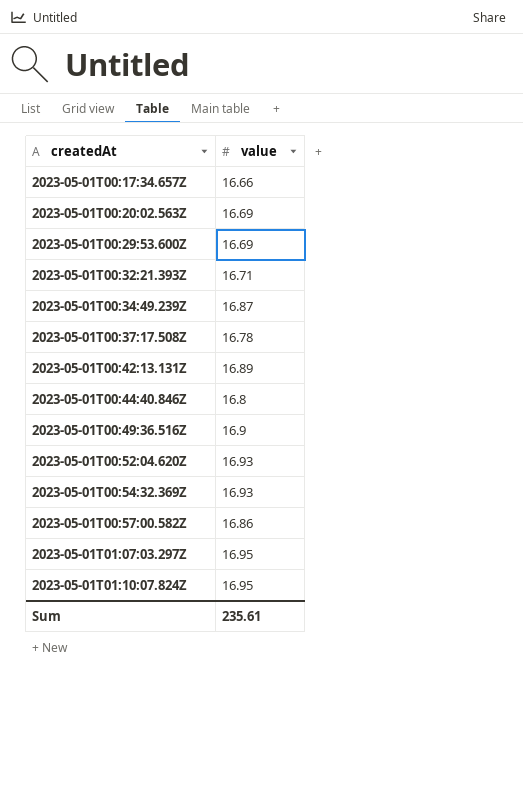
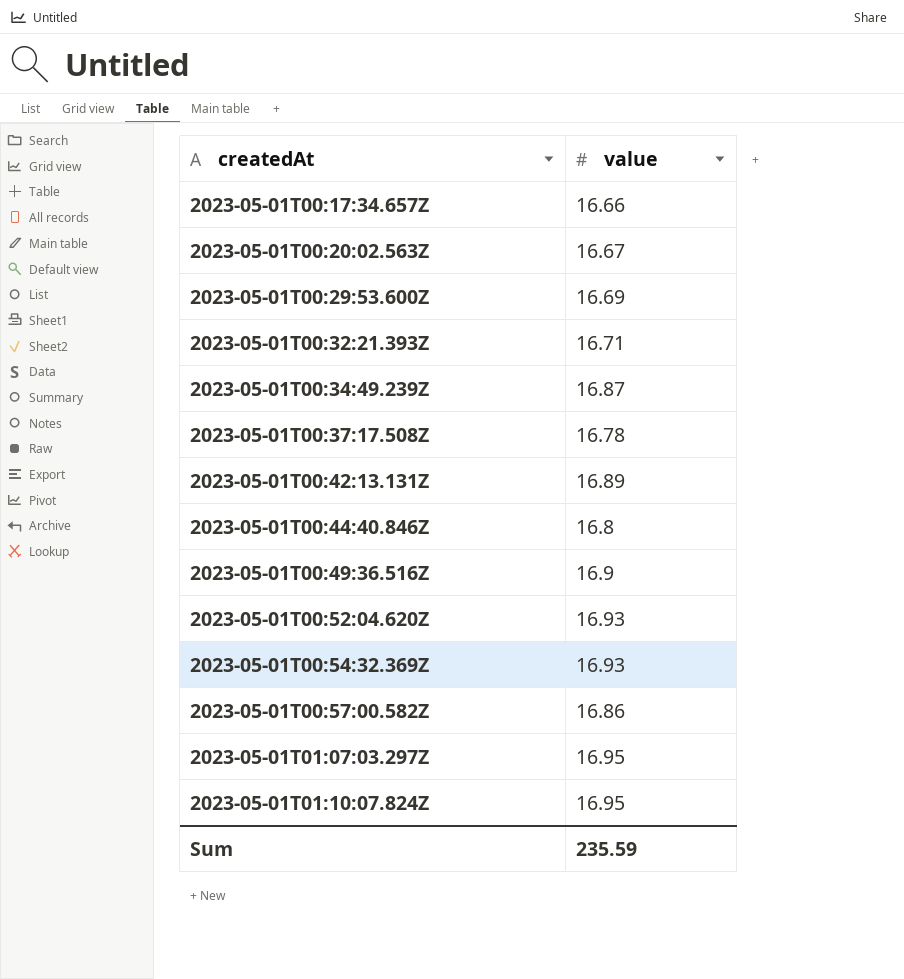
2023-05-01T00:20:02.563Z | value: 16.69 -> 16.67
Sum | value: 235.61 -> 235.59

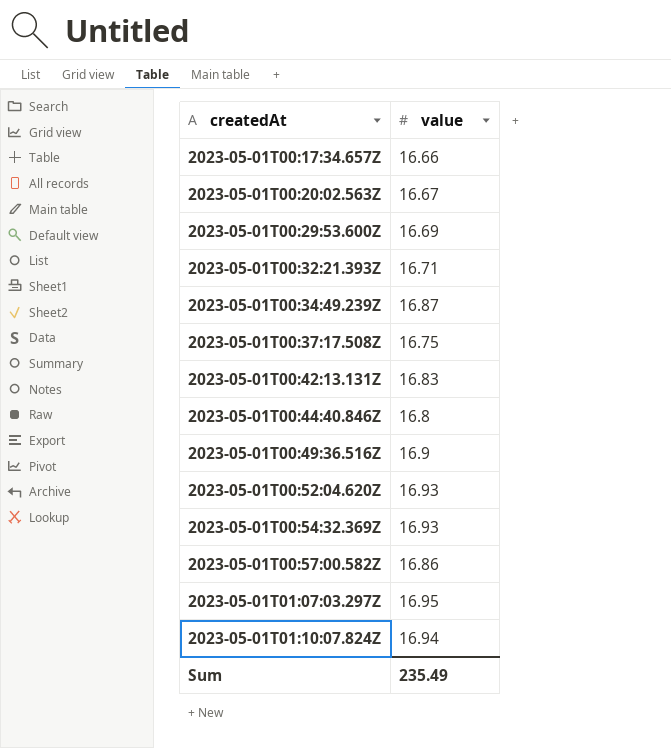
2023-05-01T00:37:17.508Z | value: 16.78 -> 16.75
2023-05-01T00:42:13.131Z | value: 16.89 -> 16.83
2023-05-01T01:10:07.824Z | value: 16.95 -> 16.94
Sum | value: 235.59 -> 235.49

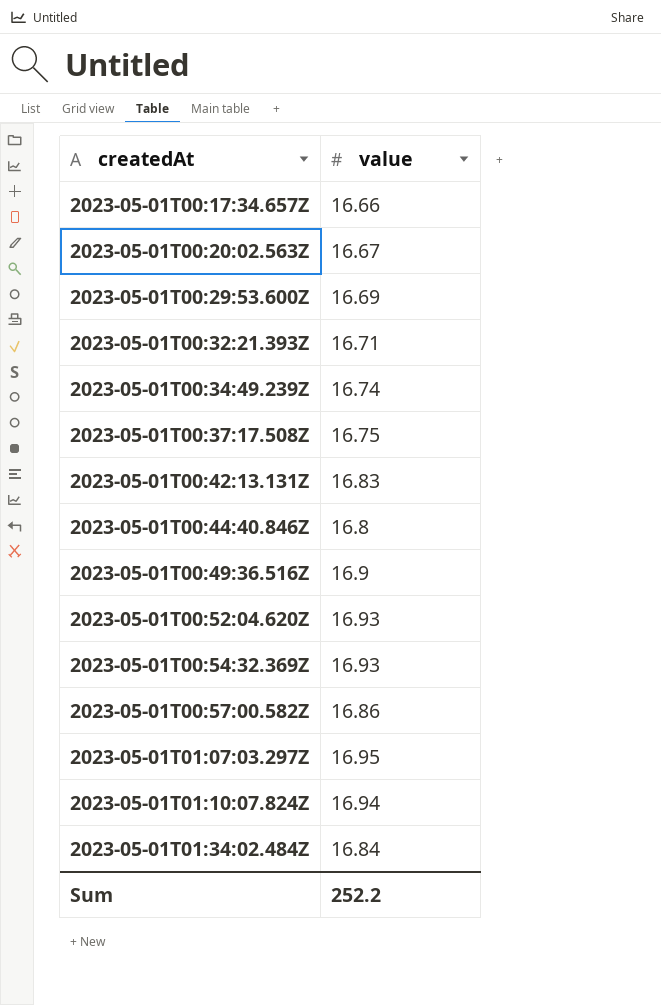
2023-05-01T00:34:49.239Z | value: 16.87 -> 16.74
row 2023-05-01T01:34:02.484Z: none -> 16.84
Sum | value: 235.49 -> 252.2

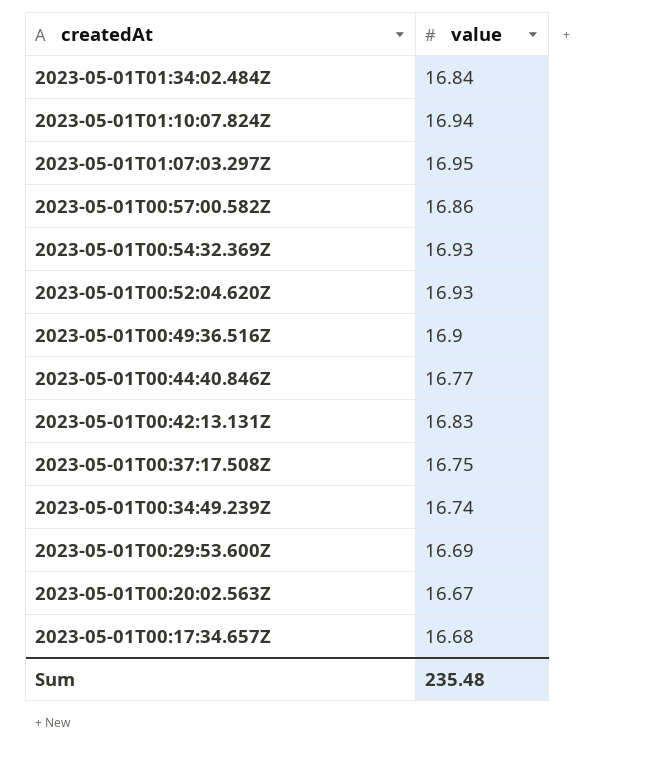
row order: createdAt ascending -> createdAt descending
row 2023-05-01T00:32:21.393Z: 16.71 -> none
2023-05-01T00:44:40.846Z | value: 16.8 -> 16.77
2023-05-01T00:17:34.657Z | value: 16.66 -> 16.68
Sum | value: 252.2 -> 235.48

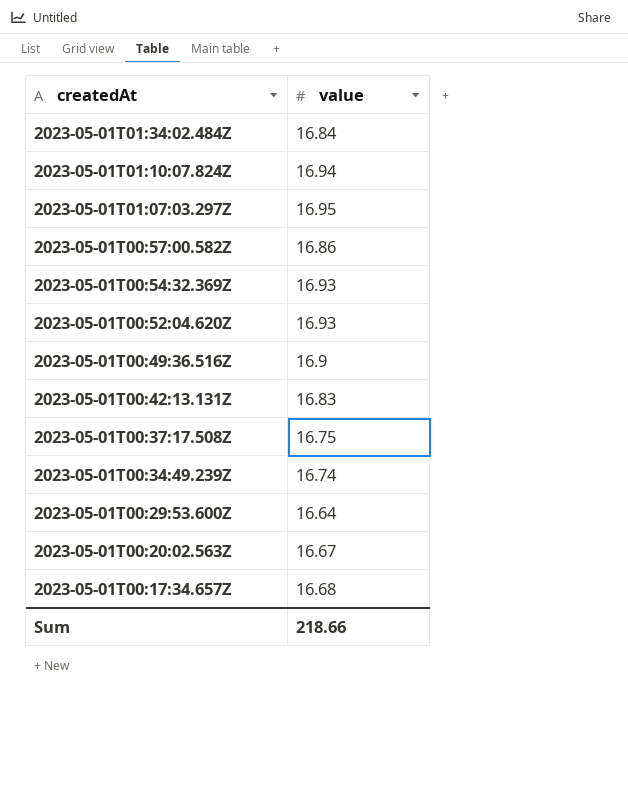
row 2023-05-01T00:44:40.846Z: 16.77 -> none
2023-05-01T00:29:53.600Z | value: 16.69 -> 16.64
Sum | value: 235.48 -> 218.66

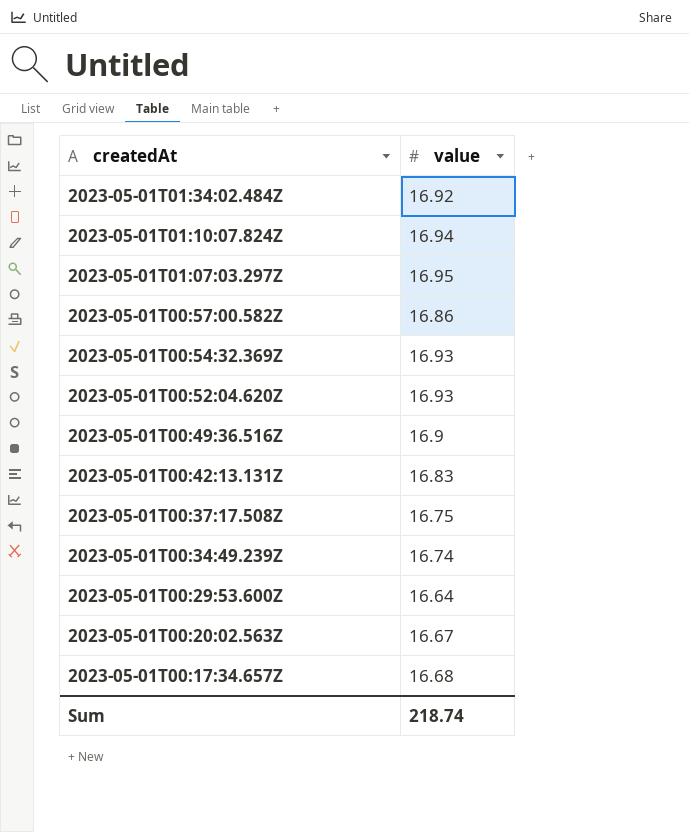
2023-05-01T01:34:02.484Z | value: 16.84 -> 16.92
Sum | value: 218.66 -> 218.74

